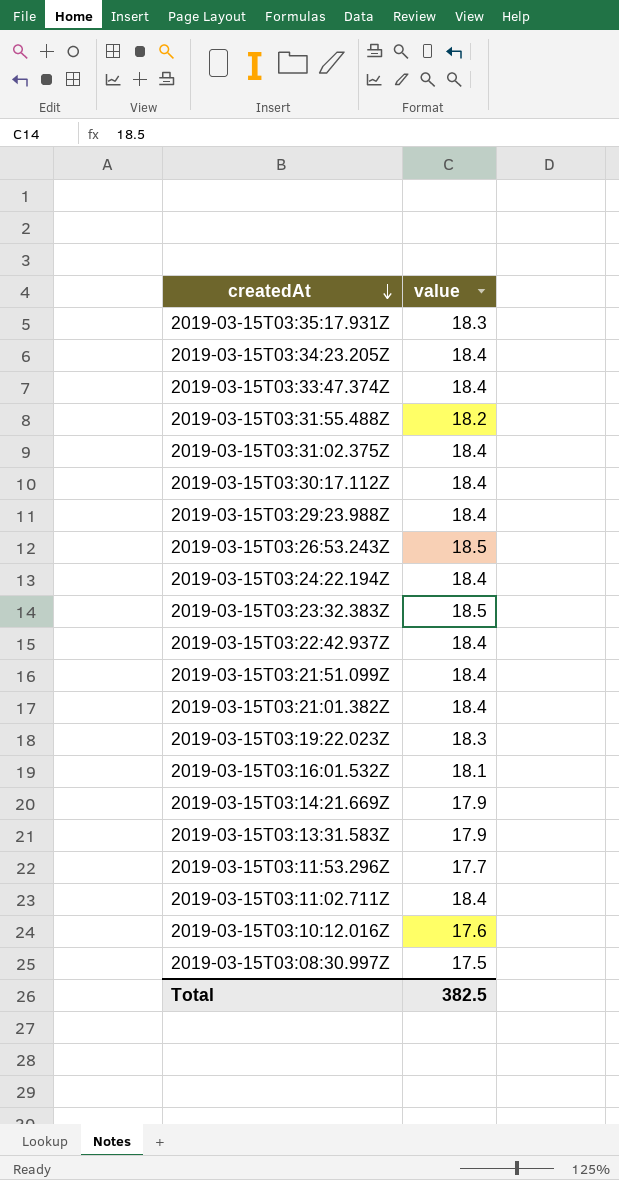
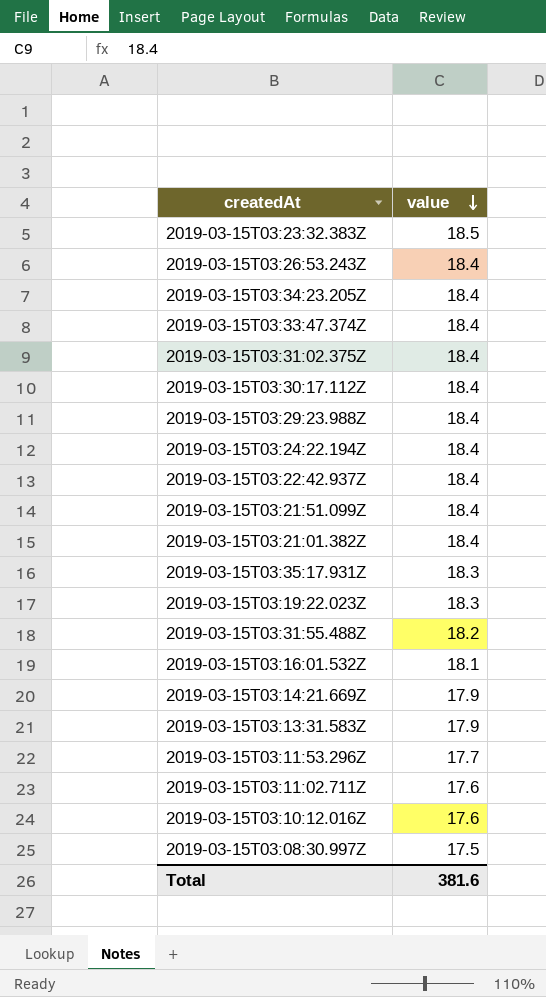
row order: createdAt descending -> value descending
2019-03-15T03:26:53.243Z | value: 18.5 -> 18.4
2019-03-15T03:11:02.711Z | value: 18.4 -> 17.6
Total | value: 382.5 -> 381.6

